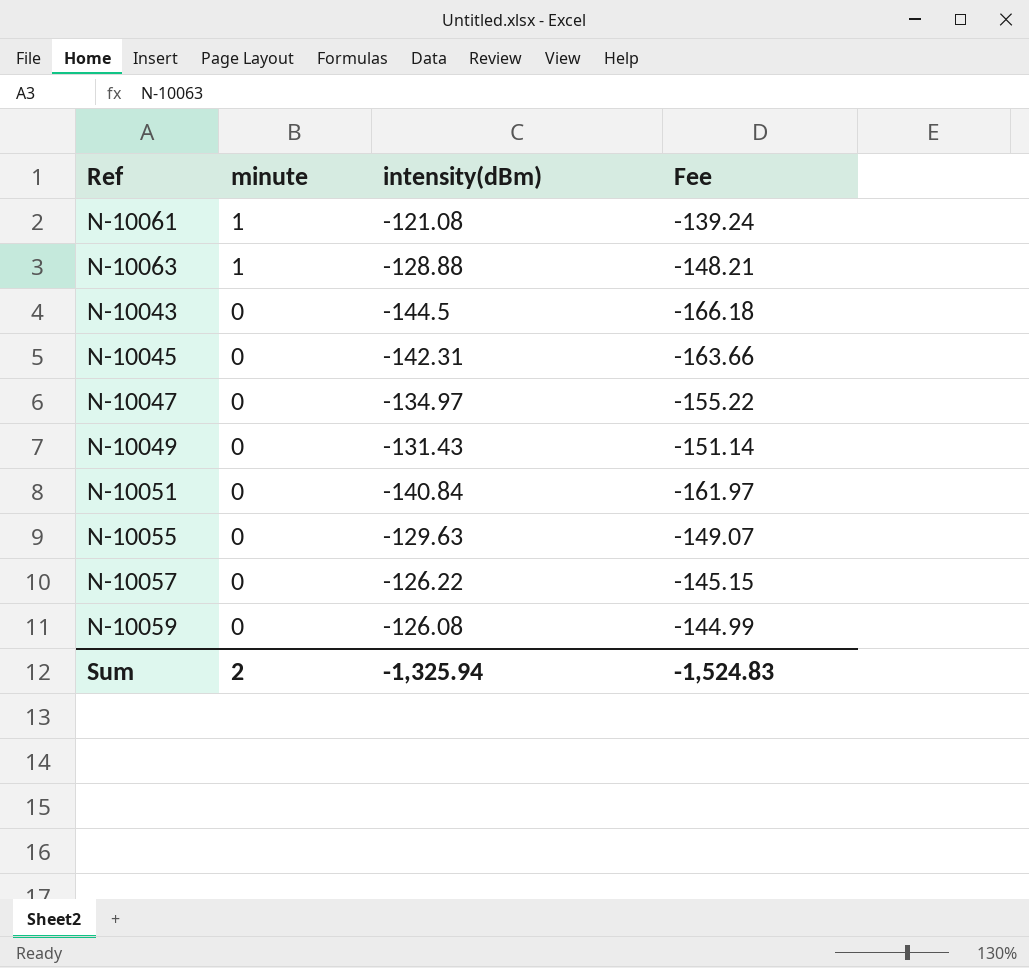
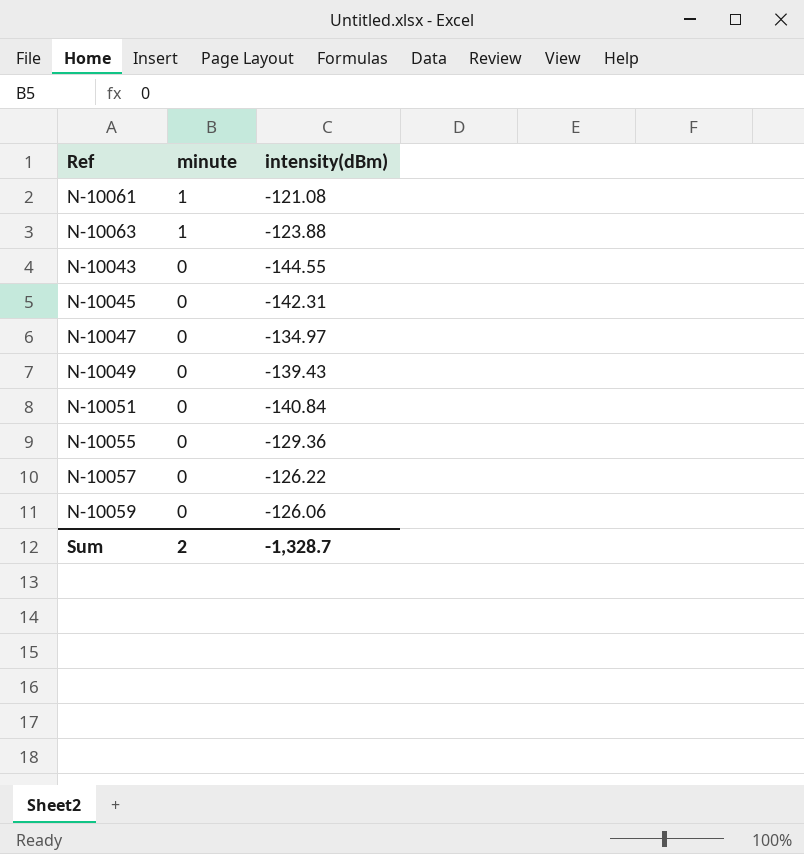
column Fee | formula: [intensity(dBm)] * 1.15 -> none
N-10063 | intensity(dBm): -128.88 -> -123.88
N-10043 | intensity(dBm): -144.5 -> -144.55
N-10049 | intensity(dBm): -131.43 -> -139.43
N-10055 | intensity(dBm): -129.63 -> -129.36
N-10059 | intensity(dBm): -126.08 -> -126.06
Sum | intensity(dBm): -1,325.94 -> -1,328.7

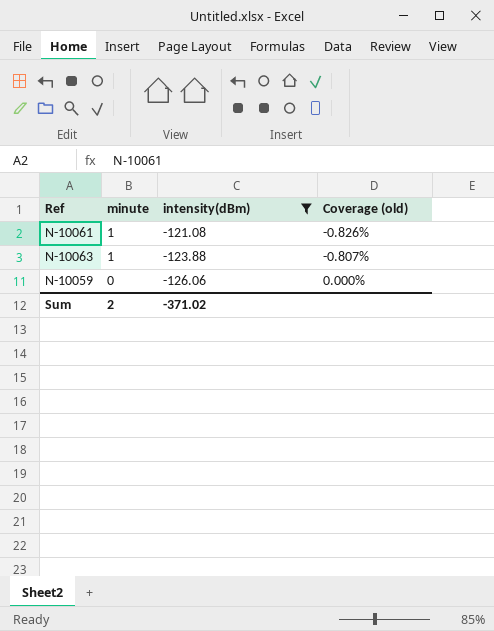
filter: none -> intensity(dBm) >= -126.06
column Coverage (old) | formula: none -> [minute] / [intensity(dBm)]
Sum | intensity(dBm): -1,328.7 -> -371.02

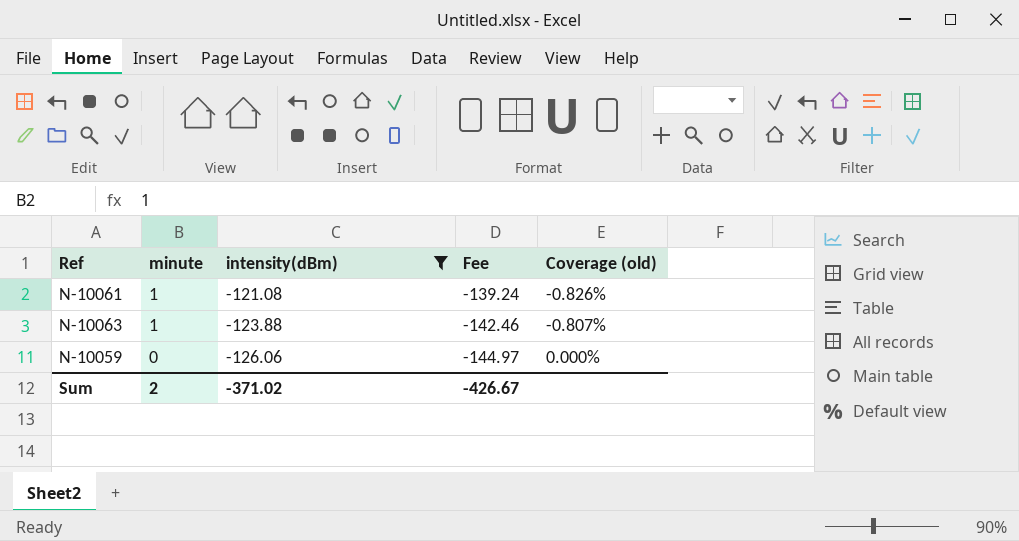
column Fee | formula: none -> [intensity(dBm)] * 1.15

